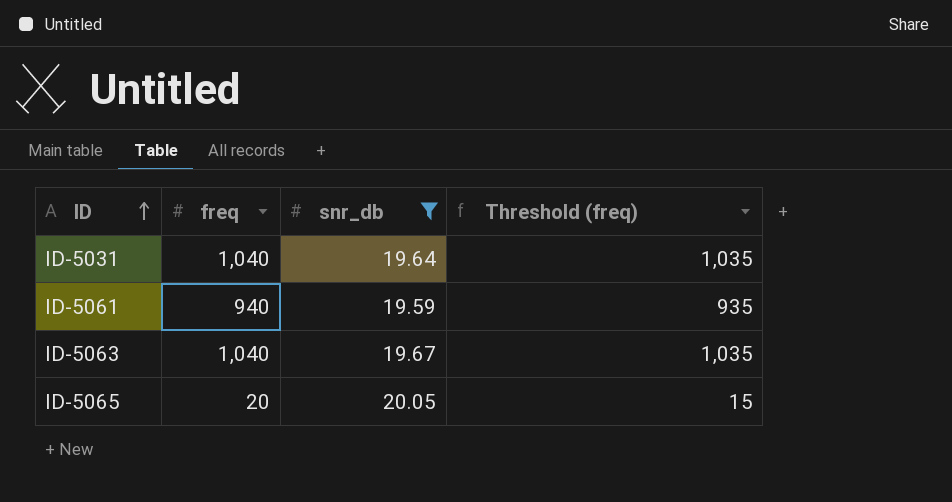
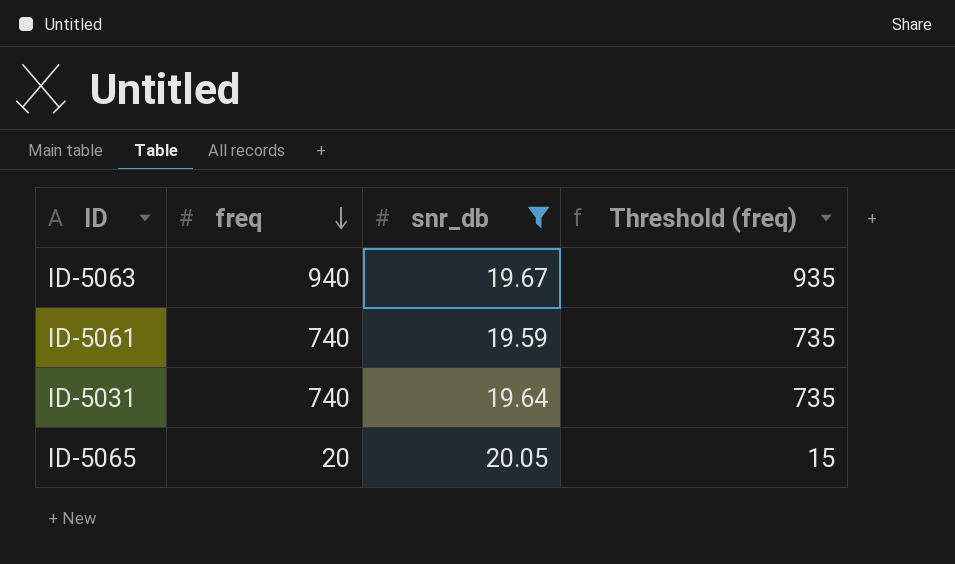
row order: ID ascending -> freq descending
ID-5063 | freq: 1,040 -> 940
ID-5063 | Threshold (freq): 1,035 -> 935
ID-5061 | freq: 940 -> 740
ID-5061 | Threshold (freq): 935 -> 735
ID-5031 | freq: 1,040 -> 740
ID-5031 | Threshold (freq): 1,035 -> 735

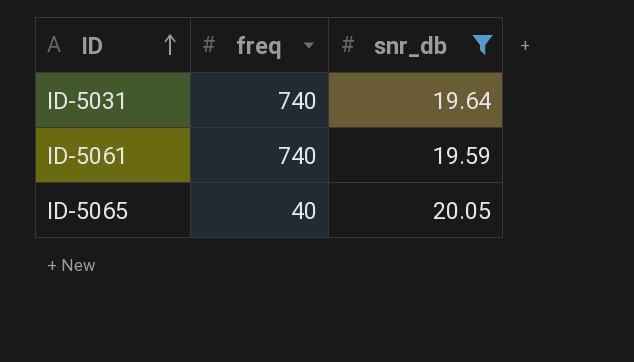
row order: freq descending -> ID ascending
column Threshold (freq) | formula: [freq] - 5 -> none
row ID-5063: 940 | 19.67 | 935 -> none
ID-5065 | freq: 20 -> 40

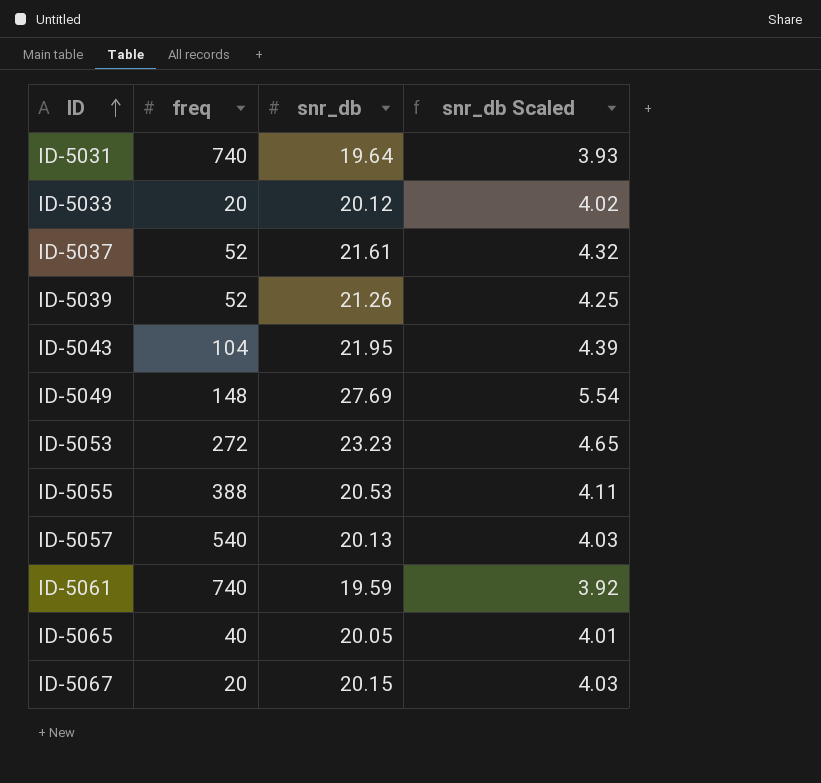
filter: snr_db <= 20.05 -> none
column snr_db Scaled | formula: none -> [snr_db] * 0.2

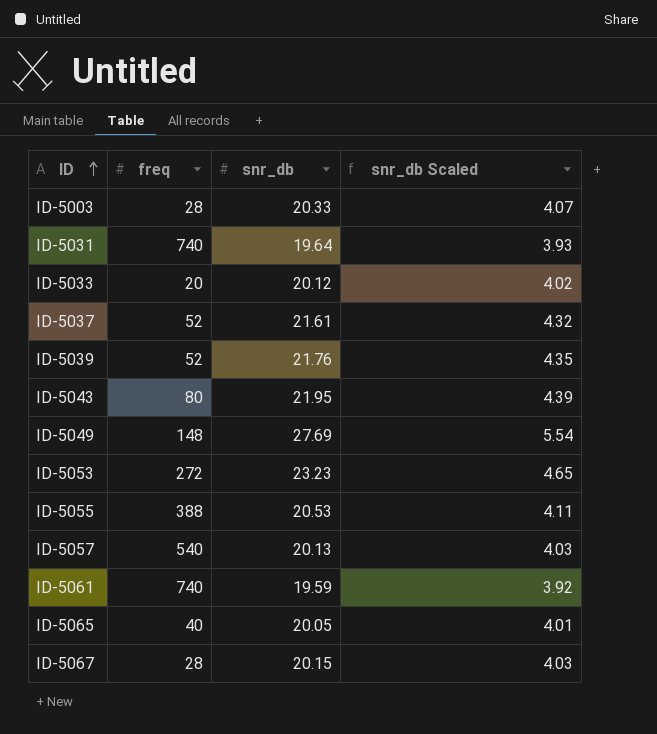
row ID-5003: none -> 28 | 20.33 | 4.07
ID-5039 | snr_db: 21.26 -> 21.76
ID-5039 | snr_db Scaled: 4.25 -> 4.35
ID-5043 | freq: 104 -> 80
ID-5067 | freq: 20 -> 28

